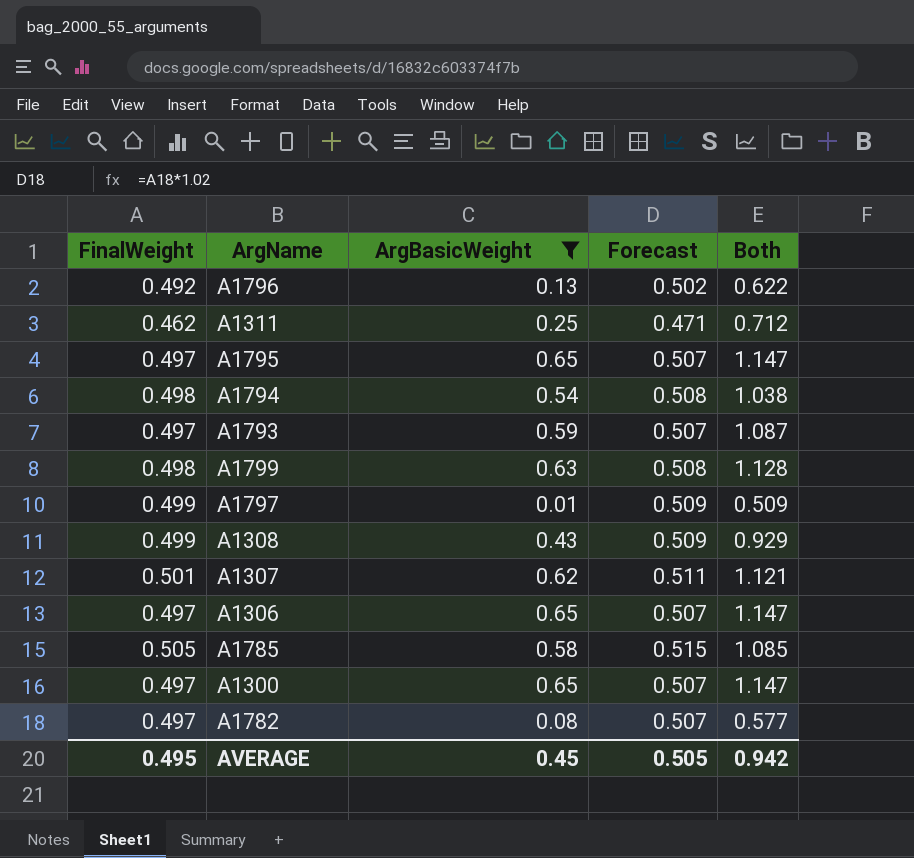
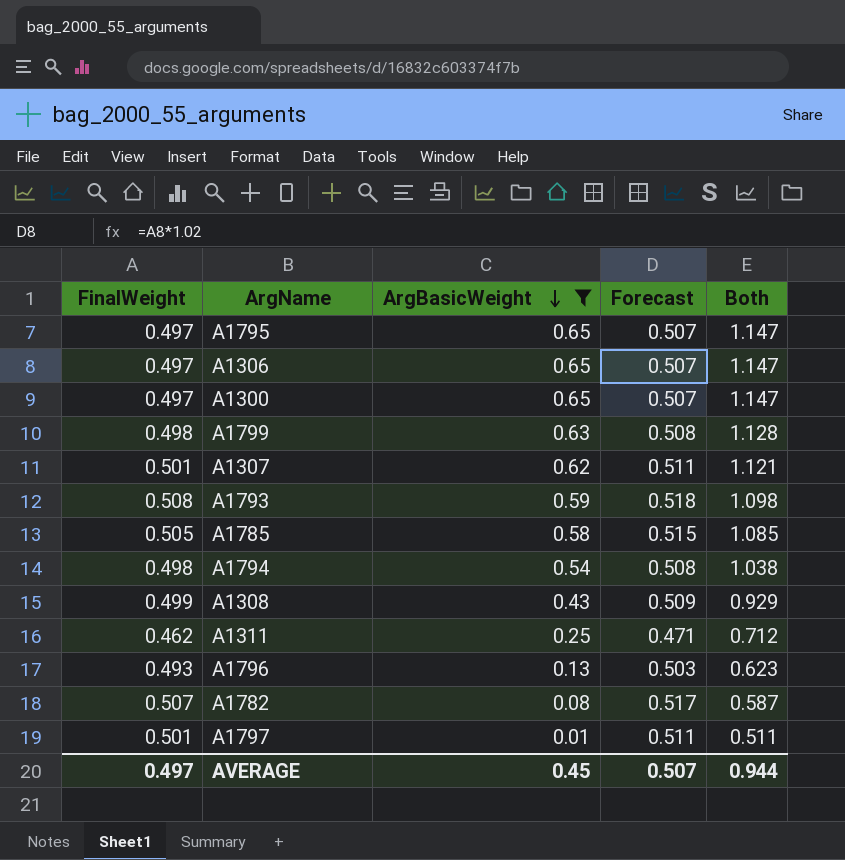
row order: none -> ArgBasicWeight descending
A1793 | FinalWeight: 0.497 -> 0.508
A1793 | Forecast: 0.507 -> 0.518
A1793 | Both: 1.087 -> 1.098
A1796 | FinalWeight: 0.492 -> 0.493
A1796 | Forecast: 0.502 -> 0.503
A1796 | Both: 0.622 -> 0.623
A1782 | FinalWeight: 0.497 -> 0.507
A1782 | Forecast: 0.507 -> 0.517
A1782 | Both: 0.577 -> 0.587
A1797 | FinalWeight: 0.499 -> 0.501
A1797 | Forecast: 0.509 -> 0.511
A1797 | Both: 0.509 -> 0.511
AVERAGE | FinalWeight: 0.495 -> 0.497
AVERAGE | Forecast: 0.505 -> 0.507
AVERAGE | Both: 0.942 -> 0.944

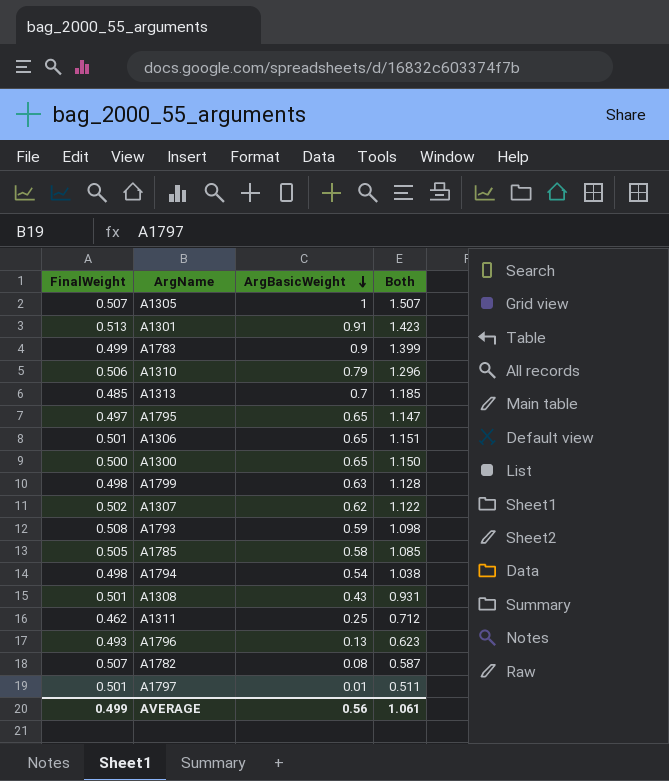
filter: ArgBasicWeight <= 0.65 -> none
column Forecast | formula: [FinalWeight] * 1.02 -> none
A1306 | FinalWeight: 0.497 -> 0.501
A1306 | Both: 1.147 -> 1.151
A1300 | FinalWeight: 0.497 -> 0.500
A1300 | Both: 1.147 -> 1.150
A1307 | FinalWeight: 0.501 -> 0.502
A1307 | Both: 1.121 -> 1.122
A1308 | FinalWeight: 0.499 -> 0.501
A1308 | Both: 0.929 -> 0.931
AVERAGE | FinalWeight: 0.497 -> 0.499
AVERAGE | ArgBasicWeight: 0.45 -> 0.56
AVERAGE | Both: 0.944 -> 1.061

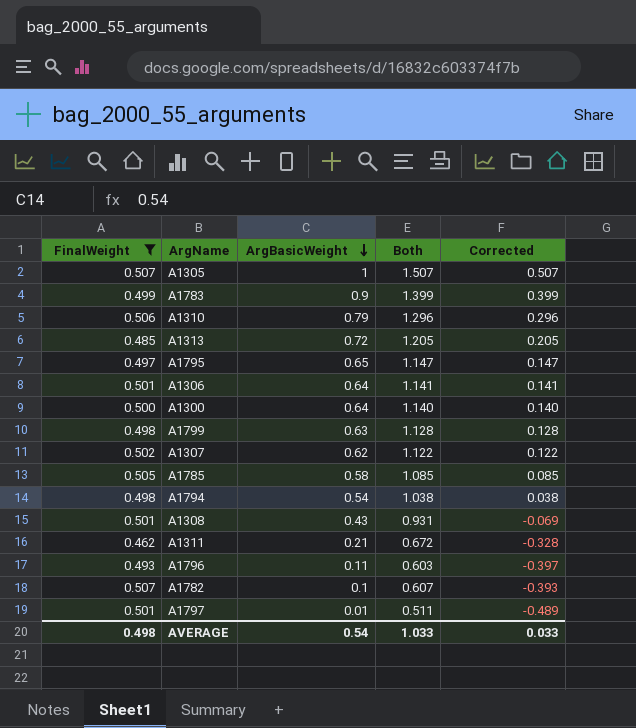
filter: none -> FinalWeight <= 0.507
column Corrected | formula: none -> [Both] - 1
A1313 | ArgBasicWeight: 0.7 -> 0.72
A1313 | Both: 1.185 -> 1.205
A1306 | ArgBasicWeight: 0.65 -> 0.64
A1306 | Both: 1.151 -> 1.141
A1300 | ArgBasicWeight: 0.65 -> 0.64
A1300 | Both: 1.150 -> 1.140
A1311 | ArgBasicWeight: 0.25 -> 0.21
A1311 | Both: 0.712 -> 0.672
A1796 | ArgBasicWeight: 0.13 -> 0.11
A1796 | Both: 0.623 -> 0.603
A1782 | ArgBasicWeight: 0.08 -> 0.1
A1782 | Both: 0.587 -> 0.607
AVERAGE | FinalWeight: 0.499 -> 0.498
AVERAGE | ArgBasicWeight: 0.56 -> 0.54
AVERAGE | Both: 1.061 -> 1.033

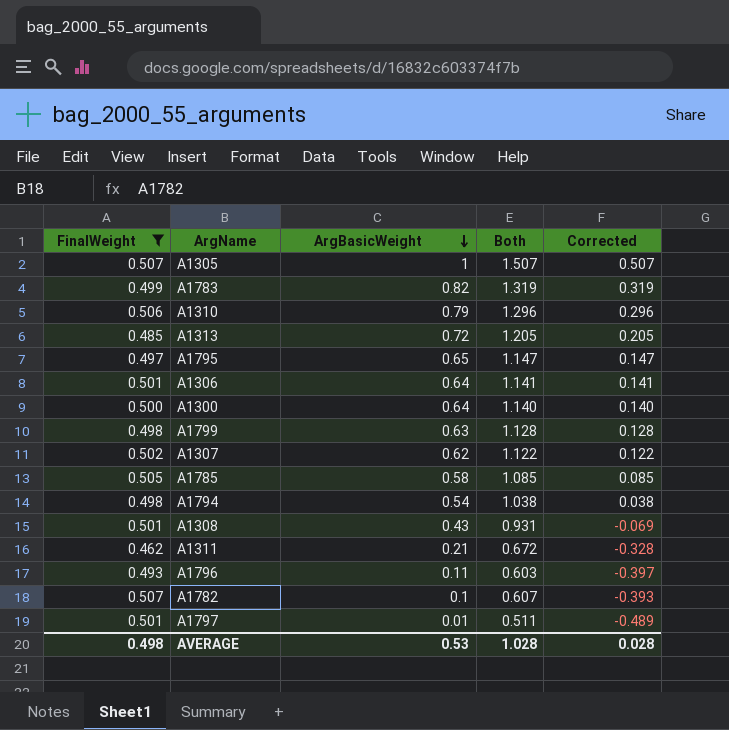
A1783 | ArgBasicWeight: 0.9 -> 0.82
A1783 | Both: 1.399 -> 1.319
A1783 | Corrected: 0.399 -> 0.319
AVERAGE | ArgBasicWeight: 0.54 -> 0.53
AVERAGE | Both: 1.033 -> 1.028
AVERAGE | Corrected: 0.033 -> 0.028

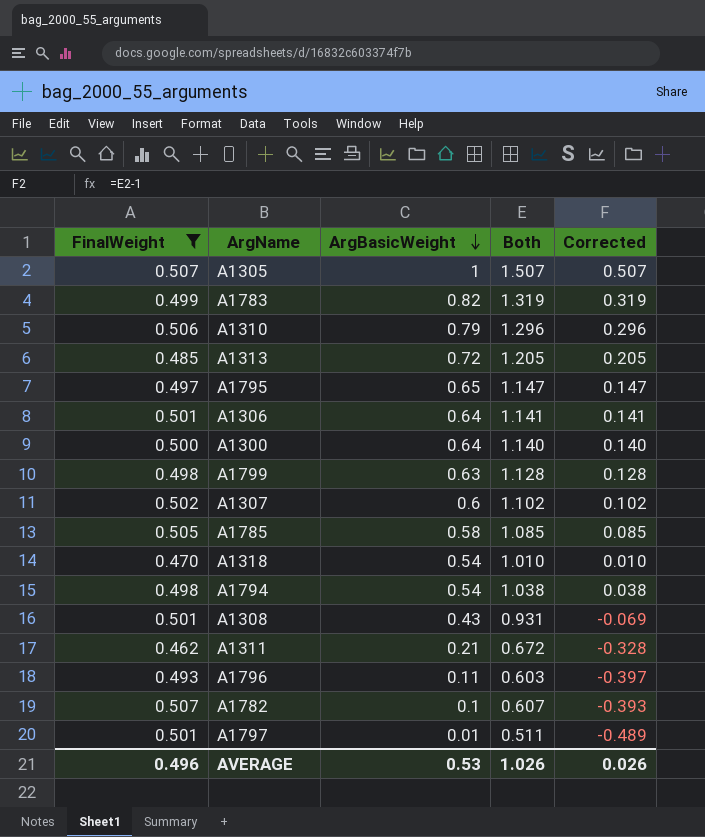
A1307 | ArgBasicWeight: 0.62 -> 0.6
A1307 | Both: 1.122 -> 1.102
A1307 | Corrected: 0.122 -> 0.102
row A1318: none -> 0.470 | 0.54 | 1.010 | 0.010
AVERAGE | FinalWeight: 0.498 -> 0.496
AVERAGE | Both: 1.028 -> 1.026
AVERAGE | Corrected: 0.028 -> 0.026

